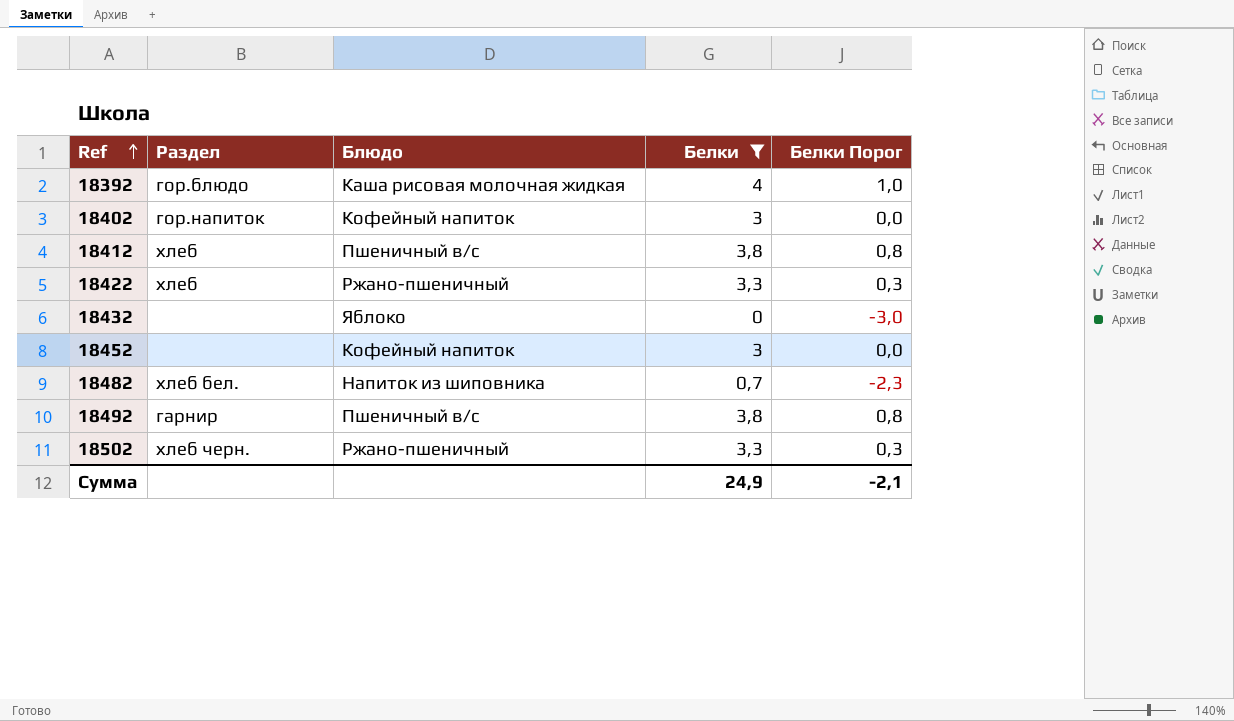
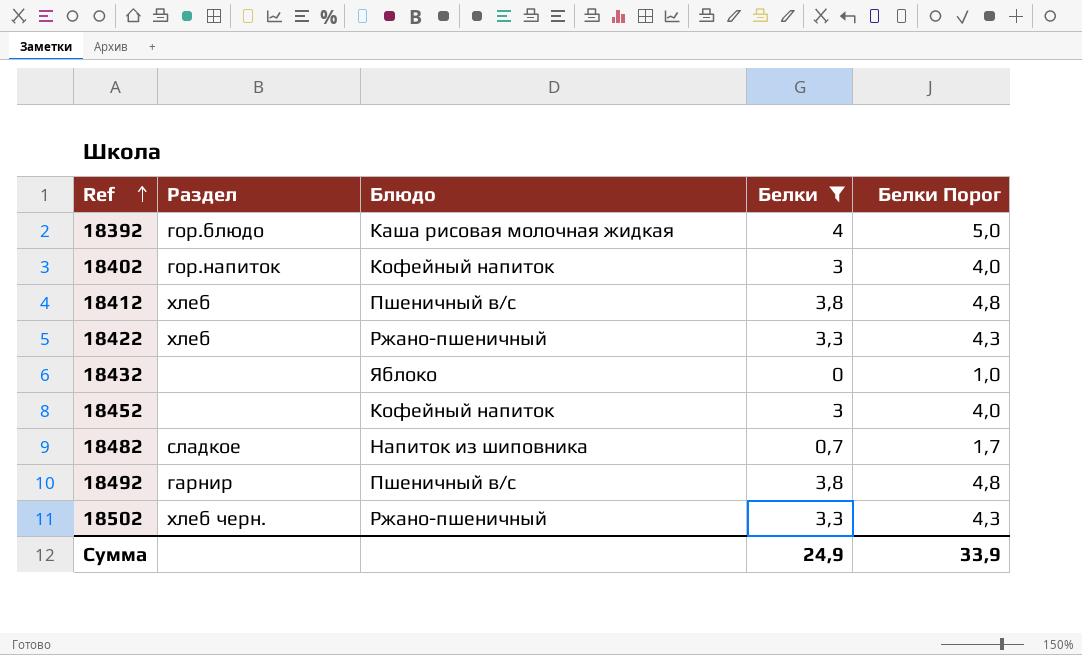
column Белки Порог | formula: [Белки] - 3 -> [Белки] + 1
18482 | Раздел: хлеб бел. -> сладкое
Сумма | Белки Порог: -2,1 -> 33,9

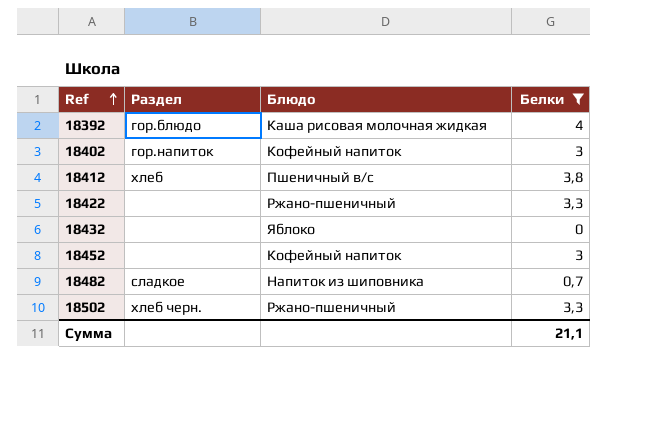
column Белки Порог | formula: [Белки] + 1 -> none
row 18492: гарнир | Пшеничный в/с | 3,8 | 4,8 -> none
18422 | Раздел: хлеб -> none
Сумма | Белки: 24,9 -> 21,1

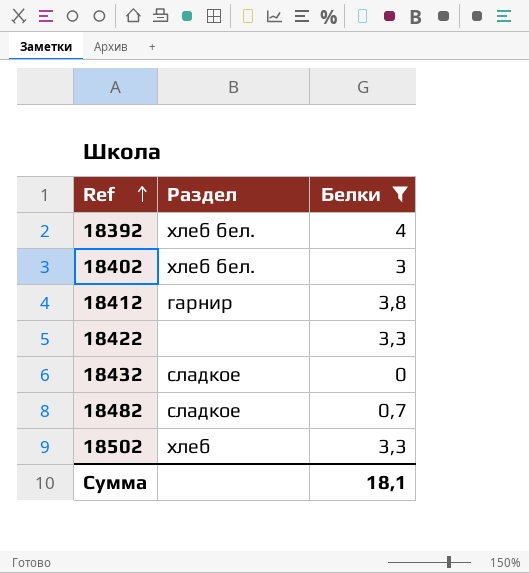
column Блюдо | position: 3 -> none
row 18452: none | Кофейный напиток | 3 -> none
18392 | Раздел: гор.блюдо -> хлеб бел.
18402 | Раздел: гор.напиток -> хлеб бел.
18412 | Раздел: хлеб -> гарнир
18432 | Раздел: none -> сладкое
18502 | Раздел: хлеб черн. -> хлеб
Сумма | Белки: 21,1 -> 18,1

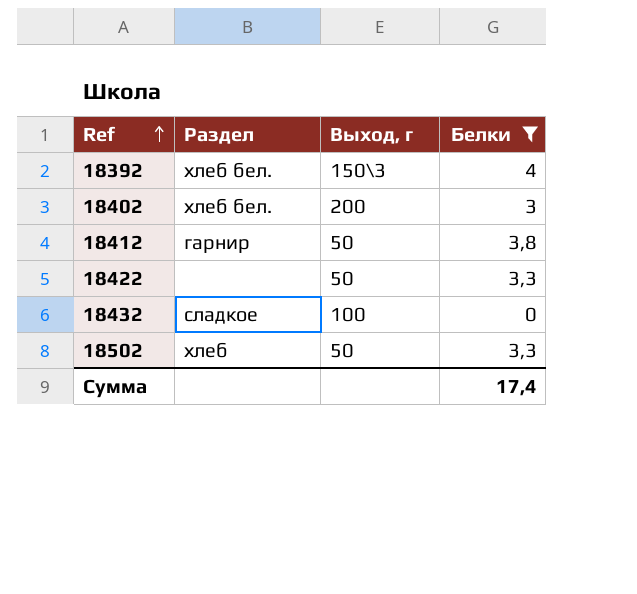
column Выход, г | position: none -> 3
row 18482: сладкое | 0,7 -> none
Сумма | Белки: 18,1 -> 17,4

